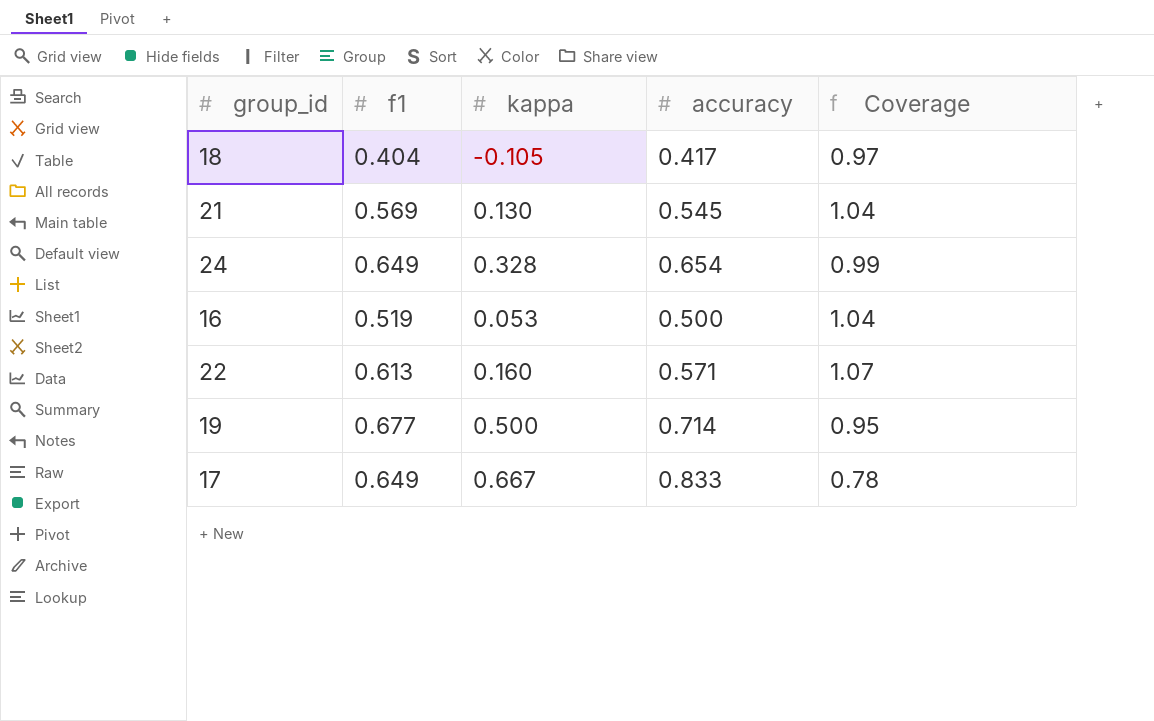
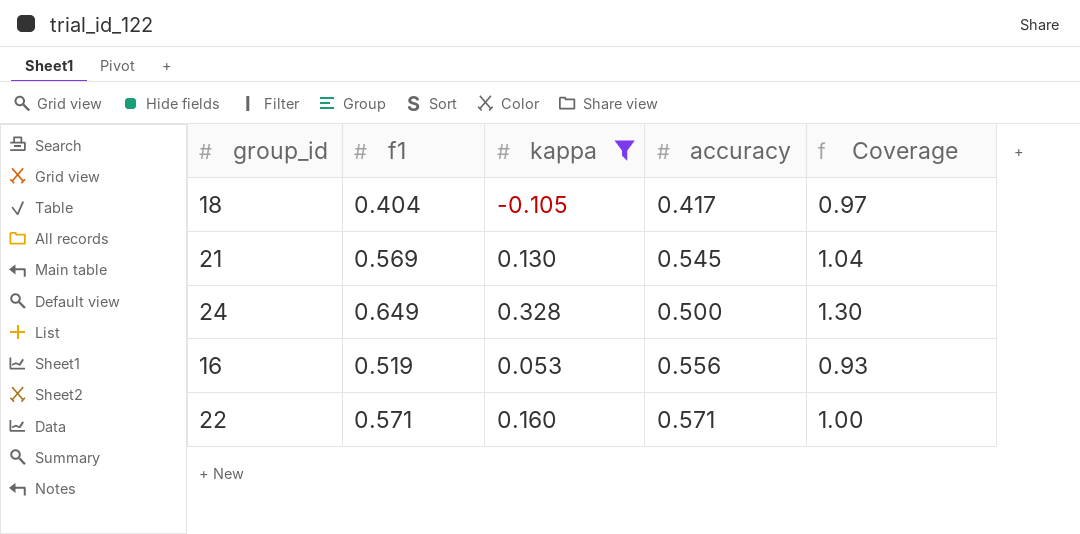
filter: none -> kappa <= 0.328
24 | accuracy: 0.654 -> 0.500
24 | Coverage: 0.99 -> 1.30
16 | accuracy: 0.500 -> 0.556
16 | Coverage: 1.04 -> 0.93
22 | f1: 0.613 -> 0.571
22 | Coverage: 1.07 -> 1.00

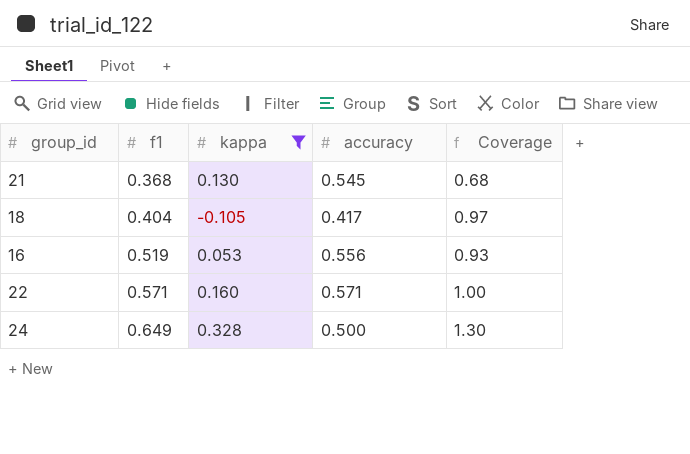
row order: none -> f1 ascending
21 | f1: 0.569 -> 0.368
21 | Coverage: 1.04 -> 0.68

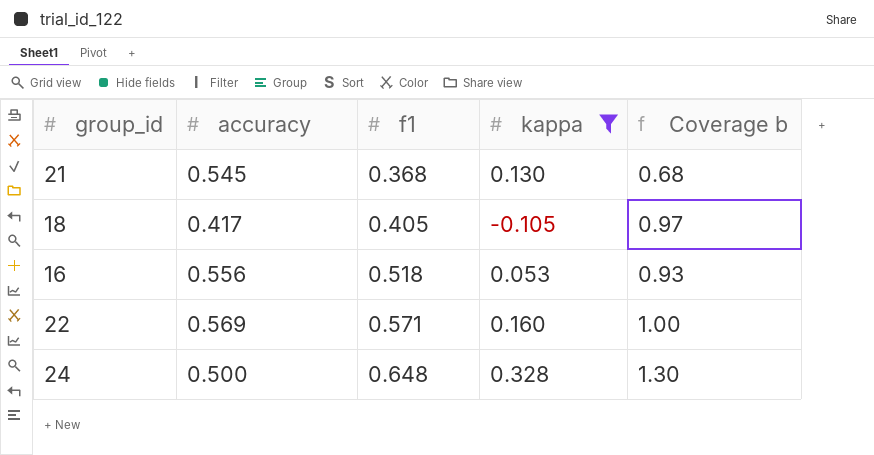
column accuracy | position: 4 -> 2
column name: Coverage -> Coverage b
18 | f1: 0.404 -> 0.405
16 | f1: 0.519 -> 0.518
22 | accuracy: 0.571 -> 0.569
24 | f1: 0.649 -> 0.648

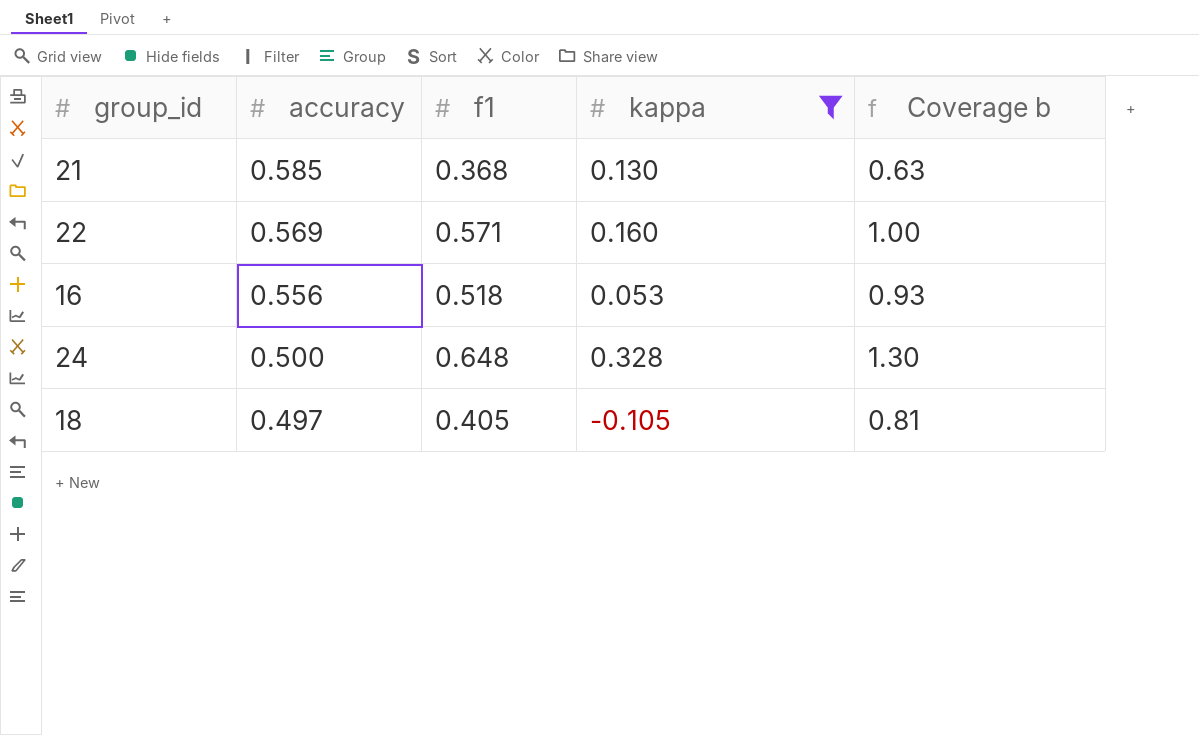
row order: f1 ascending -> accuracy descending
21 | accuracy: 0.545 -> 0.585
21 | Coverage b: 0.68 -> 0.63
18 | accuracy: 0.417 -> 0.497
18 | Coverage b: 0.97 -> 0.81

